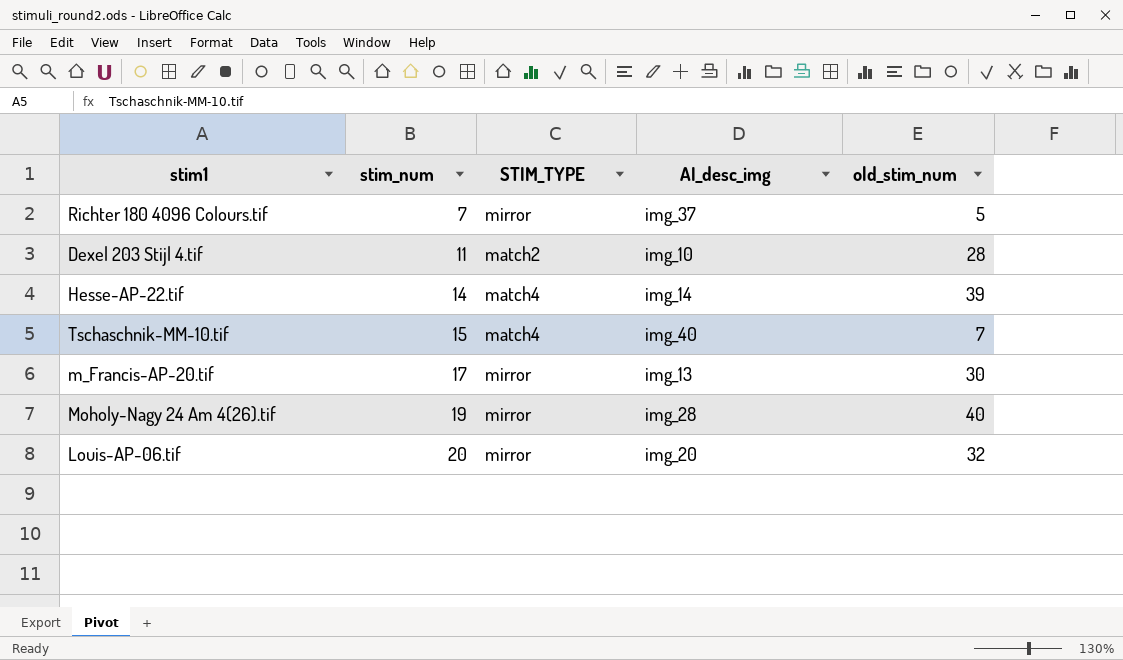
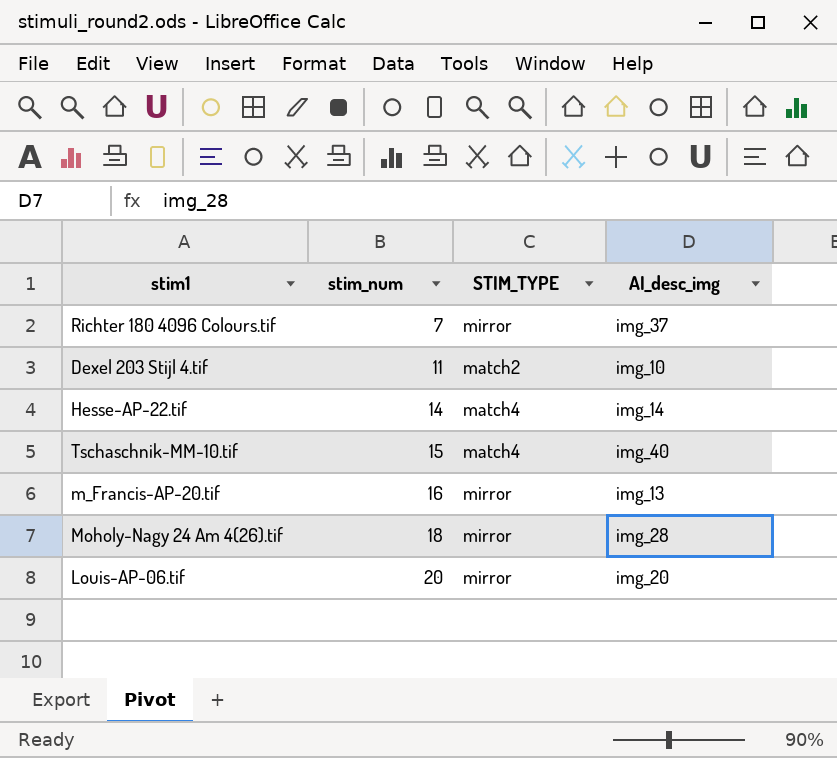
column old_stim_num | position: 5 -> none
m_Francis-AP-20.tif | stim_num: 17 -> 16
Moholy-Nagy 24 Am 4(26).tif | stim_num: 19 -> 18

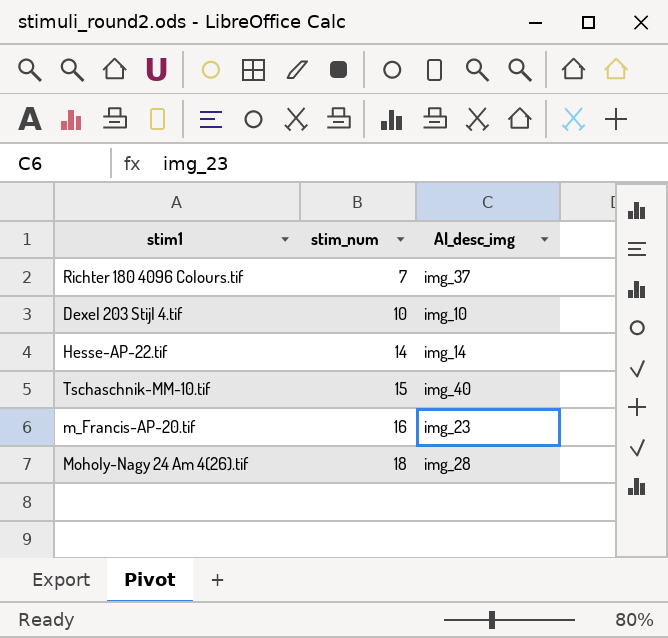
column STIM_TYPE | position: 3 -> none
row Louis-AP-06.tif: 20 | mirror | img_20 -> none
Dexel 203 Stijl 4.tif | stim_num: 11 -> 10
m_Francis-AP-20.tif | AI_desc_img: img_13 -> img_23

